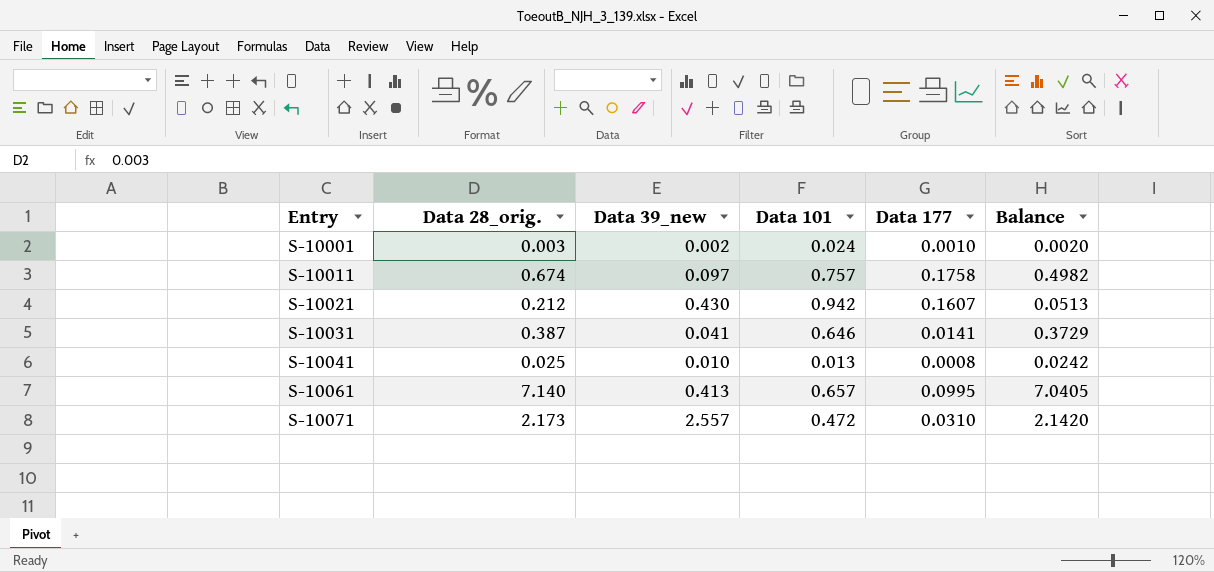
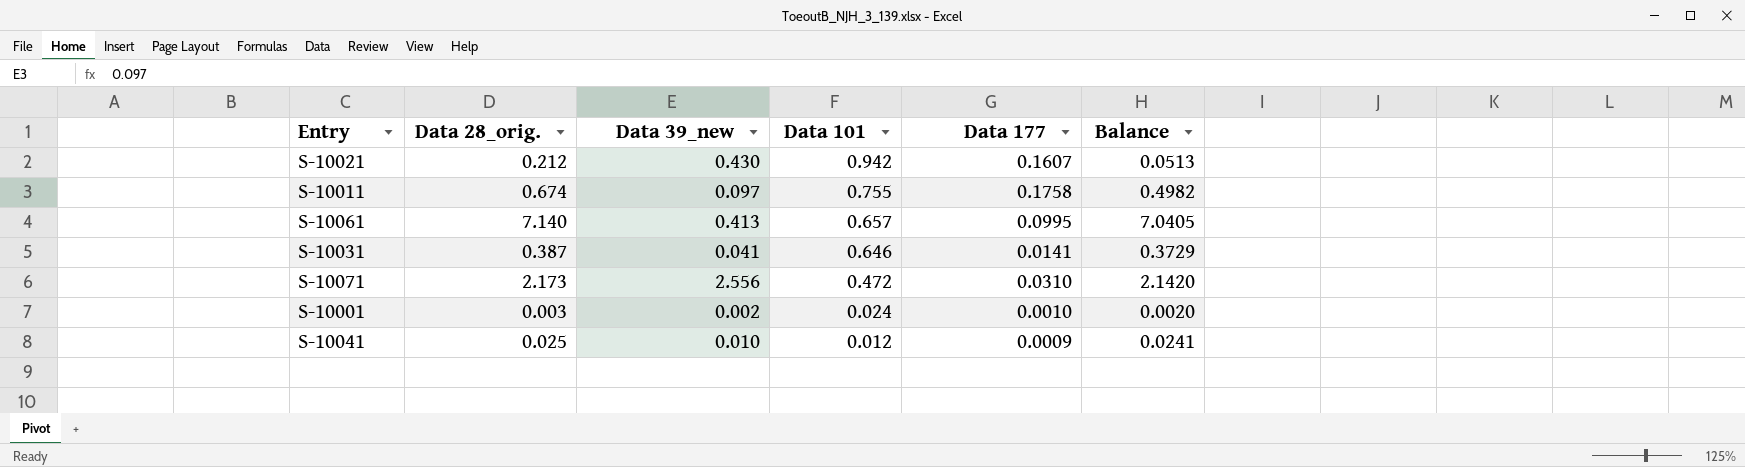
row order: Entry ascending -> Data 101 descending
S-10011 | Data 101: 0.757 -> 0.755
S-10071 | Data 39_new: 2.557 -> 2.556
S-10041 | Data 101: 0.013 -> 0.012
S-10041 | Data 177: 0.0008 -> 0.0009
S-10041 | Balance: 0.0242 -> 0.0241

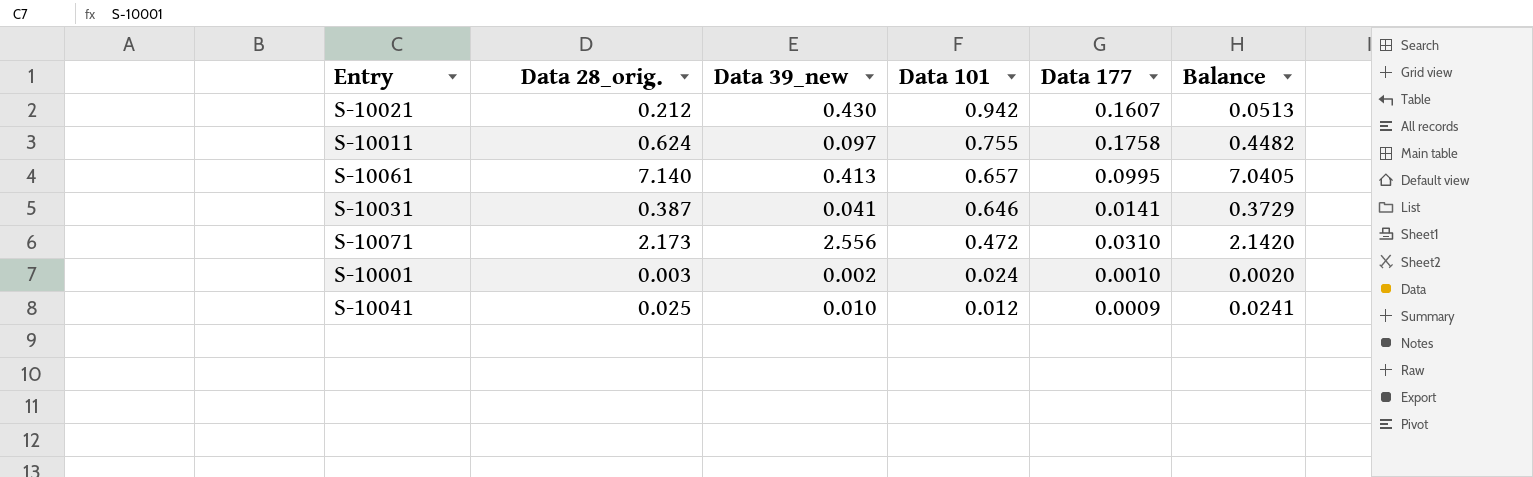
S-10011 | Data 28_orig.: 0.674 -> 0.624
S-10011 | Balance: 0.4982 -> 0.4482

